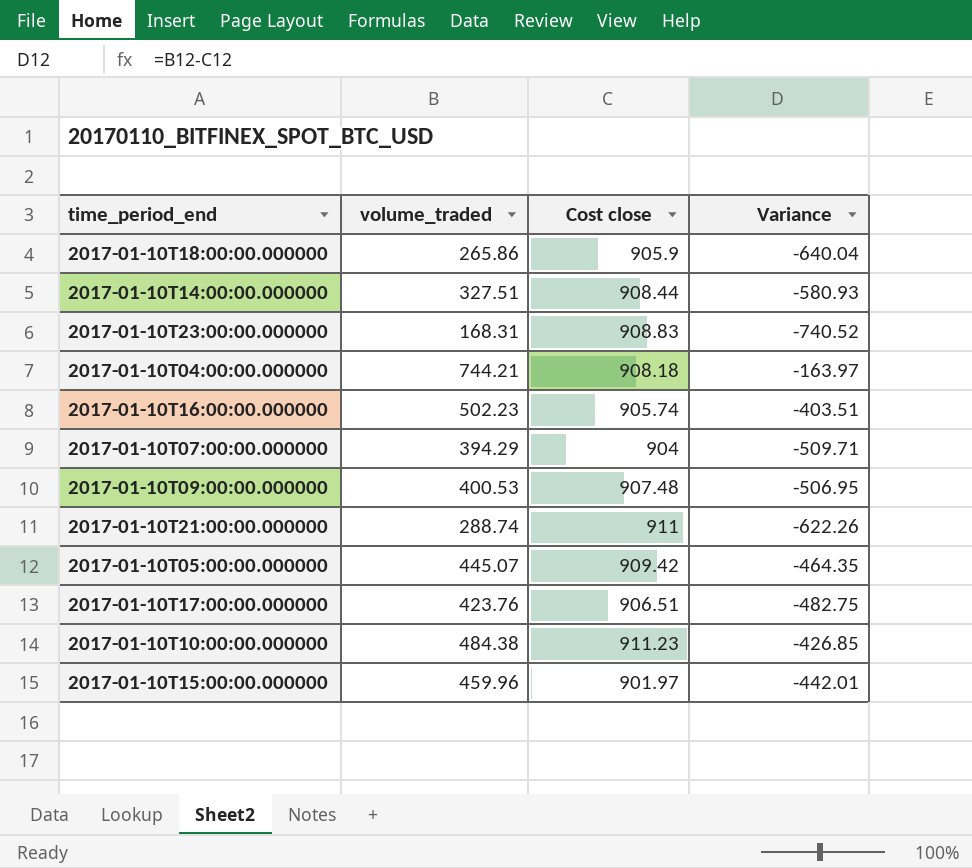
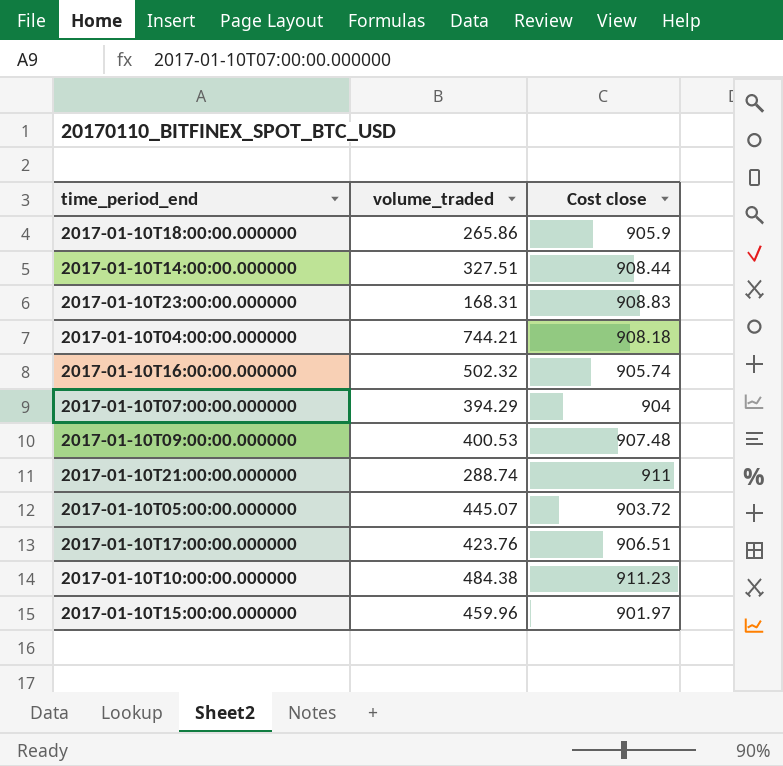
column Variance | formula: [volume_traded] - [Cost close] -> none
2017-01-10T16:00:00.000000 | volume_traded: 502.23 -> 502.32
2017-01-10T05:00:00.000000 | Cost close: 909.42 -> 903.72

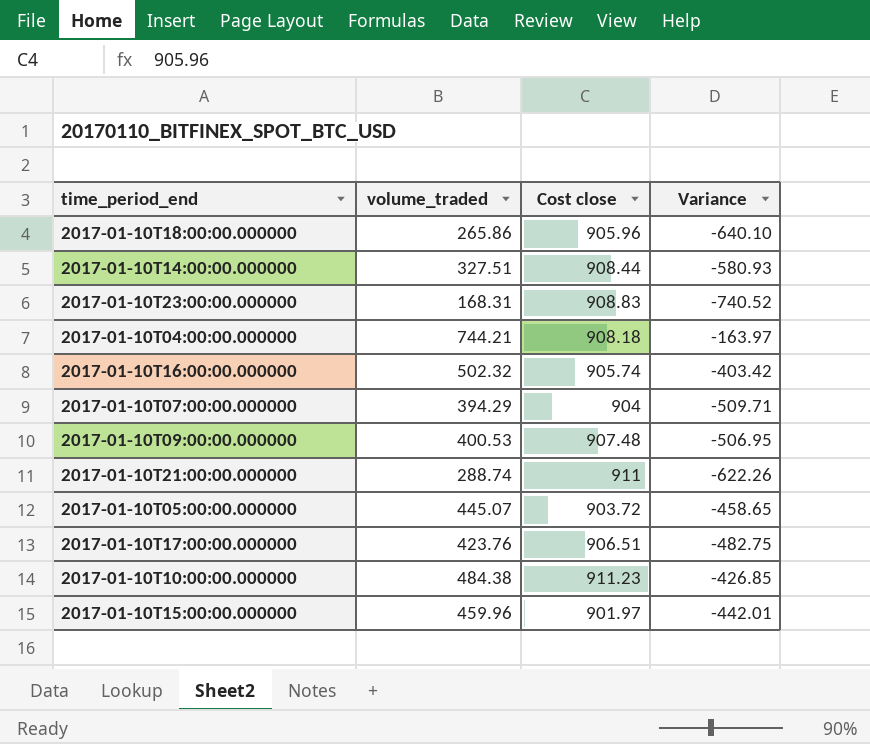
column Variance | formula: none -> [volume_traded] - [Cost close]
2017-01-10T18:00:00.000000 | Cost close: 905.9 -> 905.96

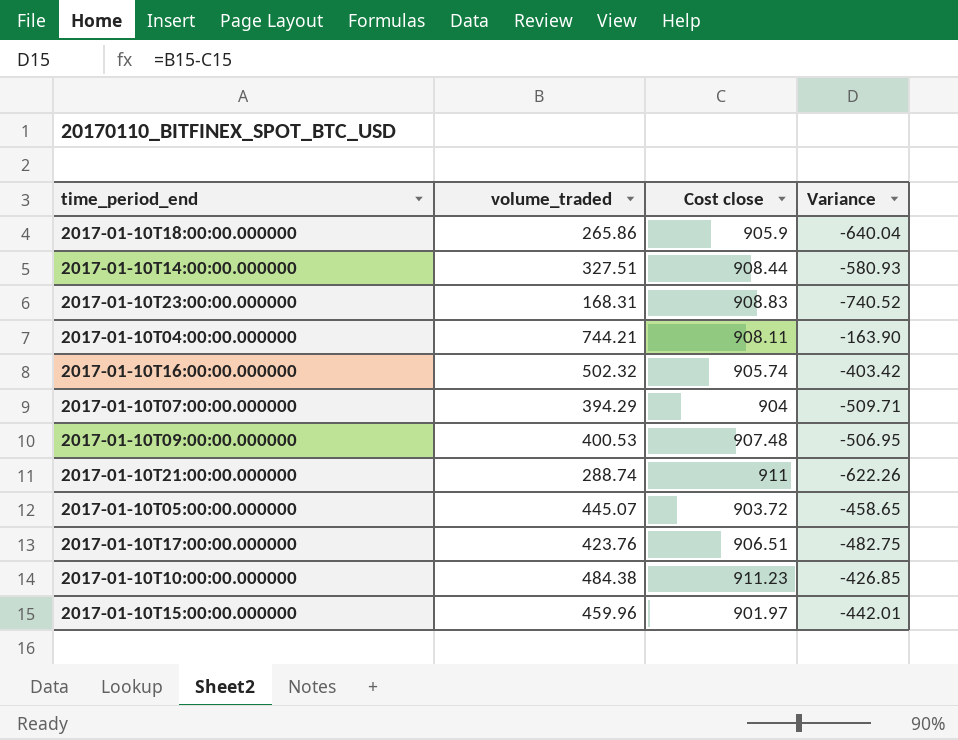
2017-01-10T18:00:00.000000 | Cost close: 905.96 -> 905.9
2017-01-10T18:00:00.000000 | Variance: -640.10 -> -640.04
2017-01-10T04:00:00.000000 | Cost close: 908.18 -> 908.11
2017-01-10T04:00:00.000000 | Variance: -163.97 -> -163.90

